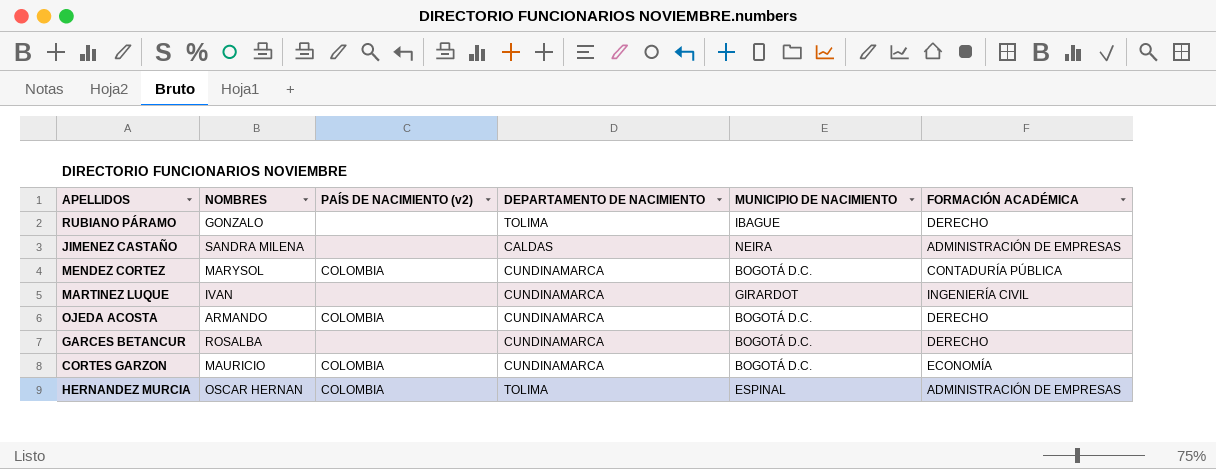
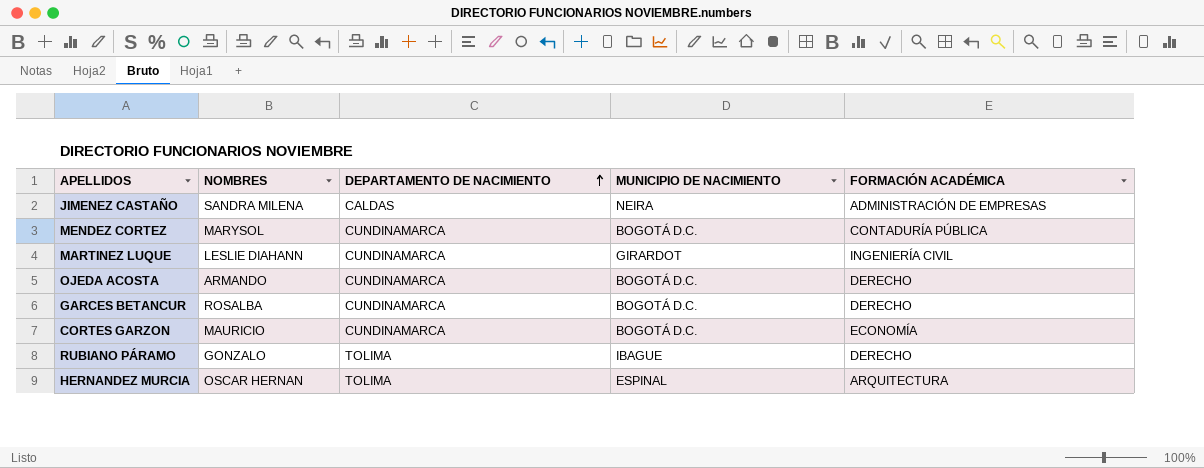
row order: none -> DEPARTAMENTO DE NACIMIENTO ascending
column PAÍS DE NACIMIENTO (v2) | position: 3 -> none
MARTINEZ LUQUE | NOMBRES: IVAN -> LESLIE DIAHANN
HERNANDEZ MURCIA | FORMACIÓN ACADÉMICA: ADMINISTRACIÓN DE EMPRESAS -> ARQUITECTURA

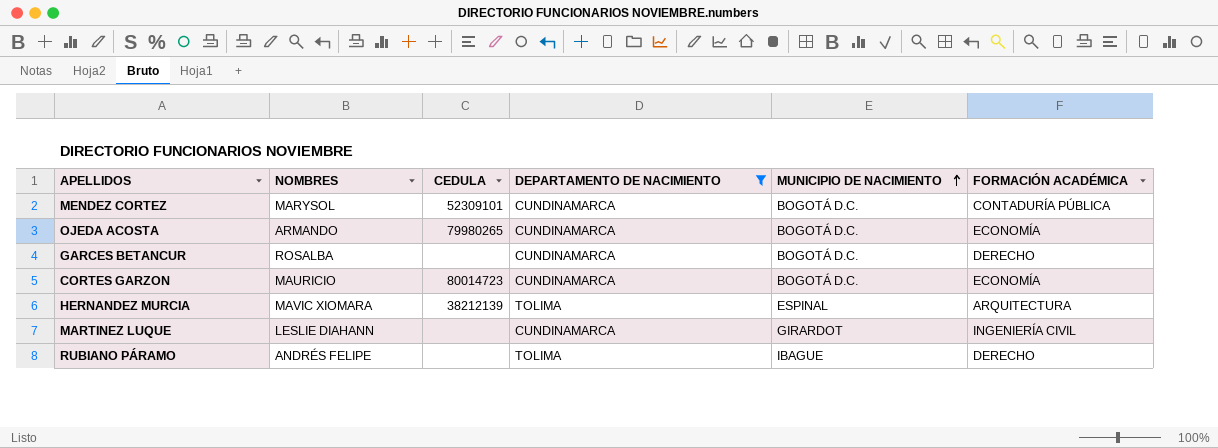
filter: none -> DEPARTAMENTO DE NACIMIENTO != CALDAS
row order: DEPARTAMENTO DE NACIMIENTO ascending -> MUNICIPIO DE NACIMIENTO ascending
column CEDULA | position: none -> 3
OJEDA ACOSTA | FORMACIÓN ACADÉMICA: DERECHO -> ECONOMÍA
HERNANDEZ MURCIA | NOMBRES: OSCAR HERNAN -> MAVIC XIOMARA
RUBIANO PÁRAMO | NOMBRES: GONZALO -> ANDRÉS FELIPE

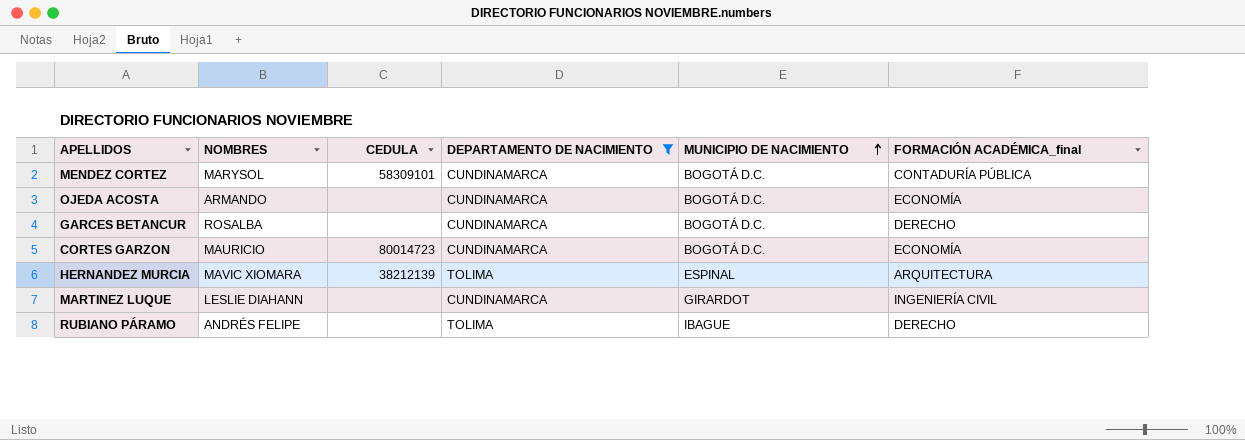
column name: FORMACIÓN ACADÉMICA -> FORMACIÓN ACADÉMICA_final
MENDEZ CORTEZ | CEDULA: 52309101 -> 58309101
OJEDA ACOSTA | CEDULA: 79980265 -> none

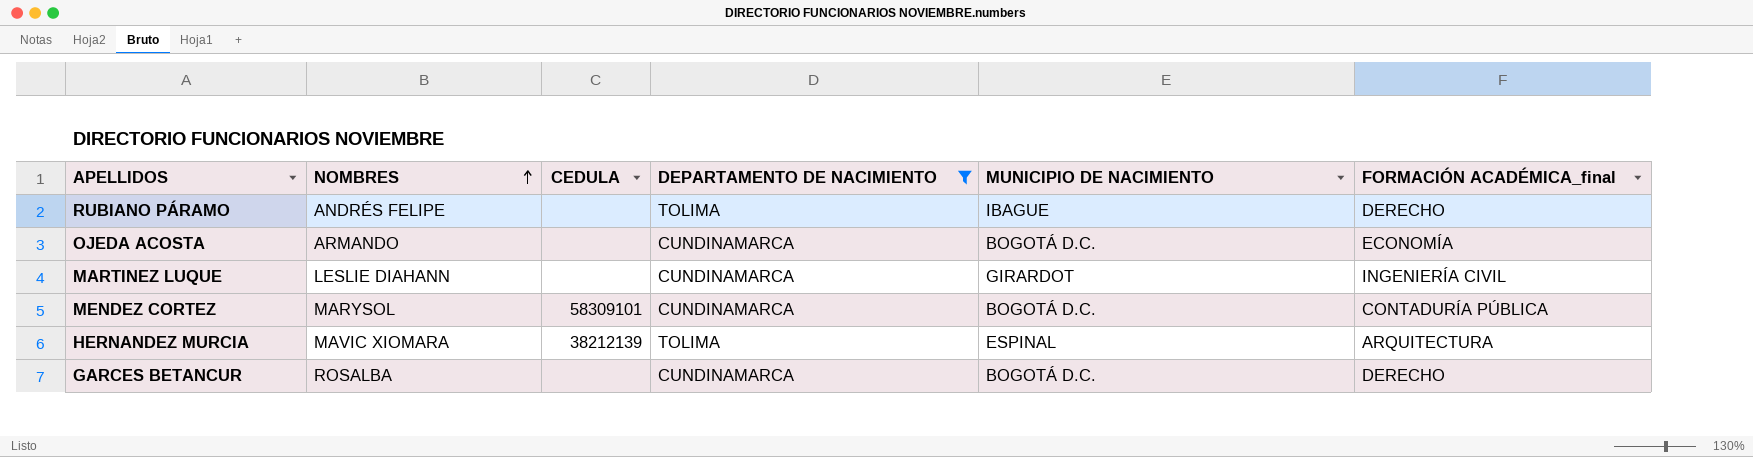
row order: MUNICIPIO DE NACIMIENTO ascending -> NOMBRES ascending
row CORTES GARZON: MAURICIO | 80014723 | CUNDINAMARCA | BOGOTÁ D.C. | ECONOMÍA -> none

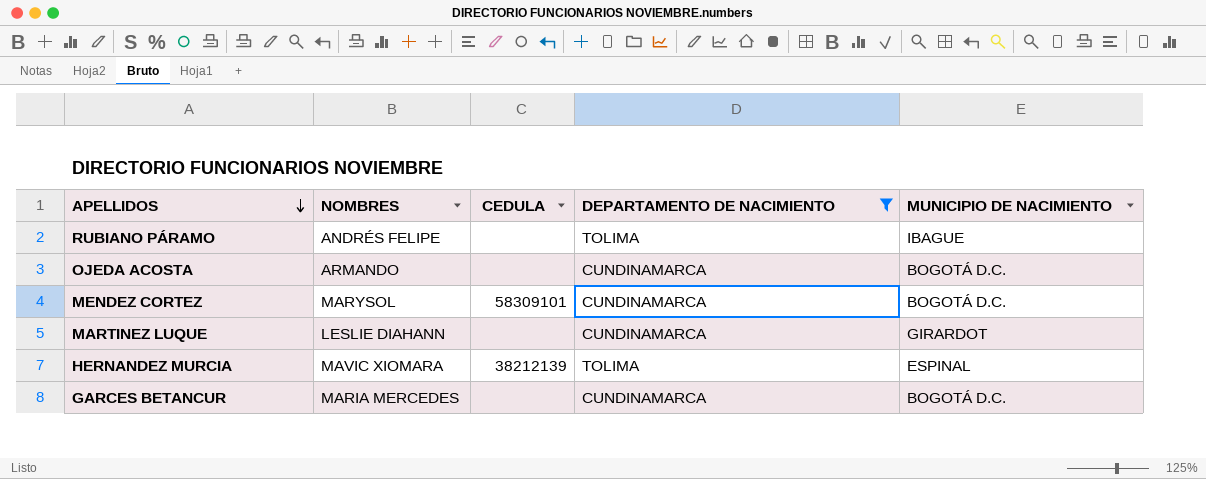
row order: NOMBRES ascending -> APELLIDOS descending
column FORMACIÓN ACADÉMICA_final | position: 6 -> none
GARCES BETANCUR | NOMBRES: ROSALBA -> MARIA MERCEDES

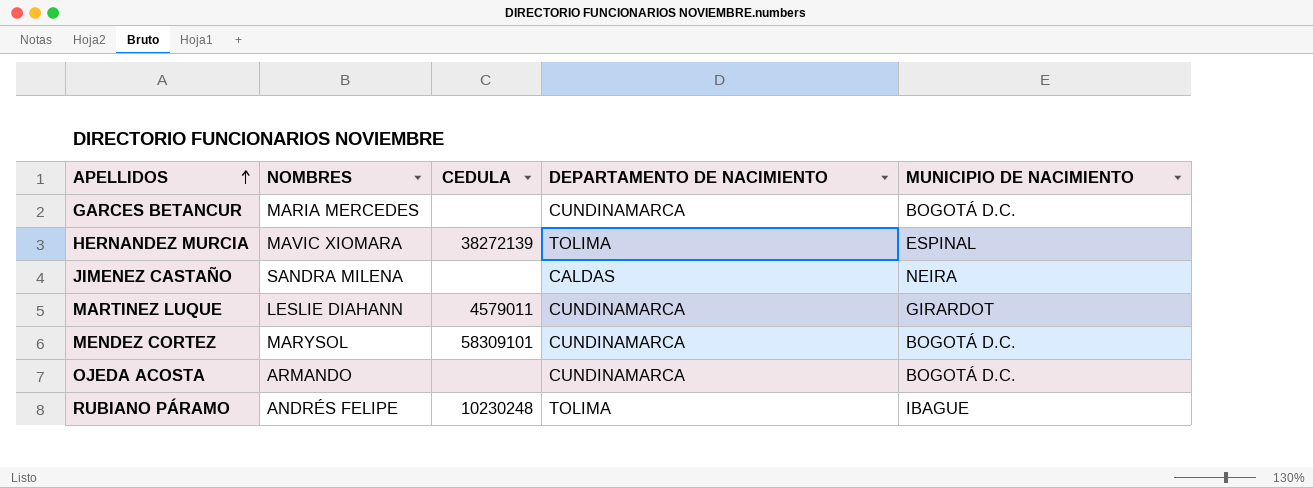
filter: DEPARTAMENTO DE NACIMIENTO != CALDAS -> none
row order: APELLIDOS descending -> APELLIDOS ascending
HERNANDEZ MURCIA | CEDULA: 38212139 -> 38272139
MARTINEZ LUQUE | CEDULA: none -> 4579011
RUBIANO PÁRAMO | CEDULA: none -> 10230248

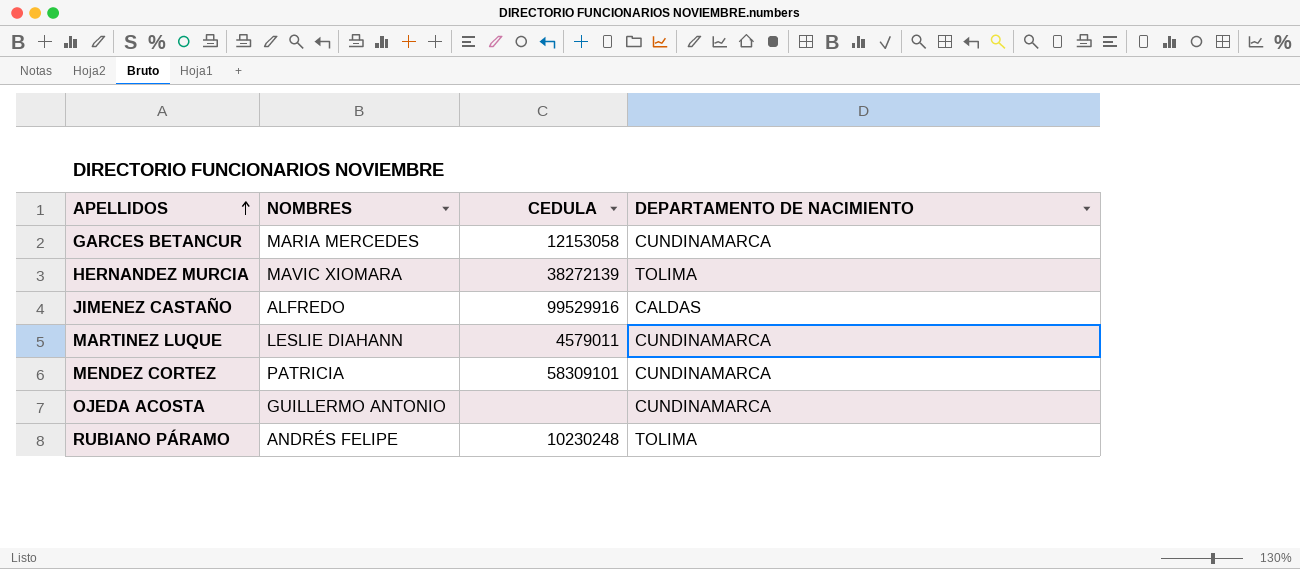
column MUNICIPIO DE NACIMIENTO | position: 5 -> none
GARCES BETANCUR | CEDULA: none -> 12153058
JIMENEZ CASTAÑO | NOMBRES: SANDRA MILENA -> ALFREDO
JIMENEZ CASTAÑO | CEDULA: none -> 99529916
MENDEZ CORTEZ | NOMBRES: MARYSOL -> PATRICIA
OJEDA ACOSTA | NOMBRES: ARMANDO -> GUILLERMO ANTONIO

